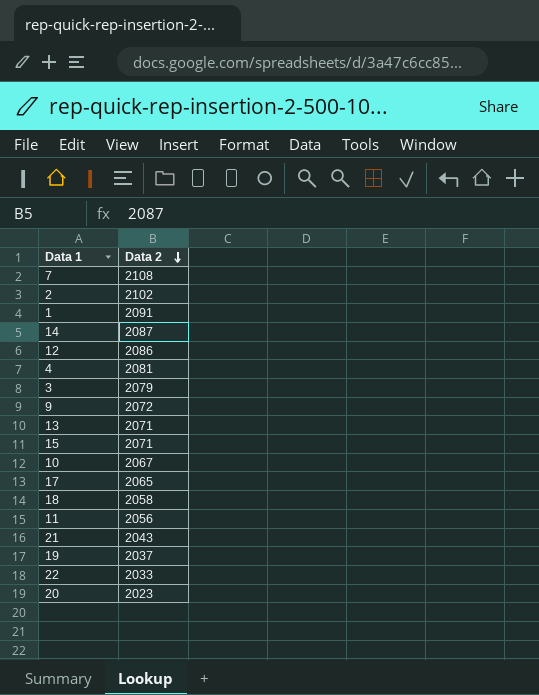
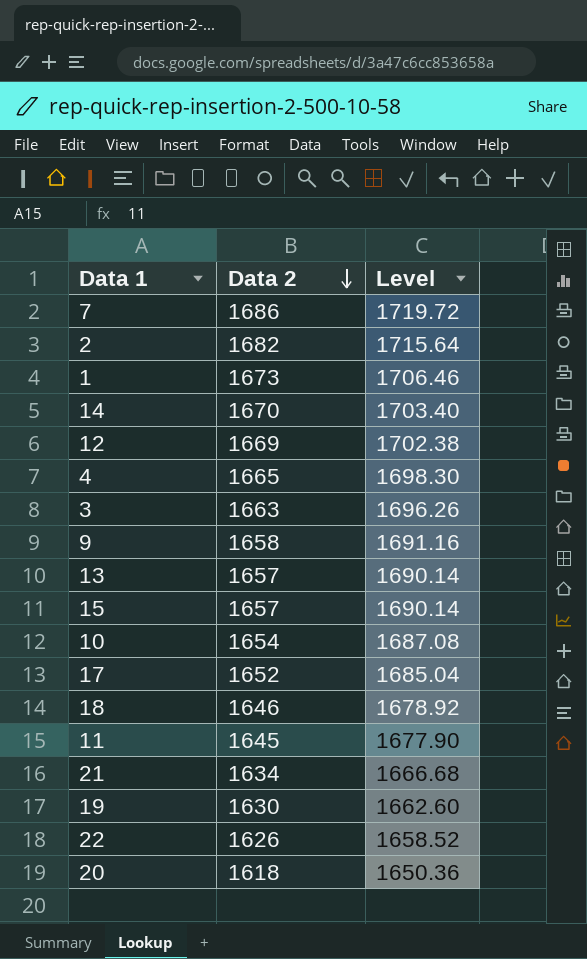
column Level | formula: none -> [Data 2] * 1.02
7 | Data 2: 2108 -> 1686
2 | Data 2: 2102 -> 1682
1 | Data 2: 2091 -> 1673
14 | Data 2: 2087 -> 1670
12 | Data 2: 2086 -> 1669
4 | Data 2: 2081 -> 1665
3 | Data 2: 2079 -> 1663
9 | Data 2: 2072 -> 1658
13 | Data 2: 2071 -> 1657
15 | Data 2: 2071 -> 1657
10 | Data 2: 2067 -> 1654
17 | Data 2: 2065 -> 1652
18 | Data 2: 2058 -> 1646
11 | Data 2: 2056 -> 1645
21 | Data 2: 2043 -> 1634
19 | Data 2: 2037 -> 1630
22 | Data 2: 2033 -> 1626
20 | Data 2: 2023 -> 1618

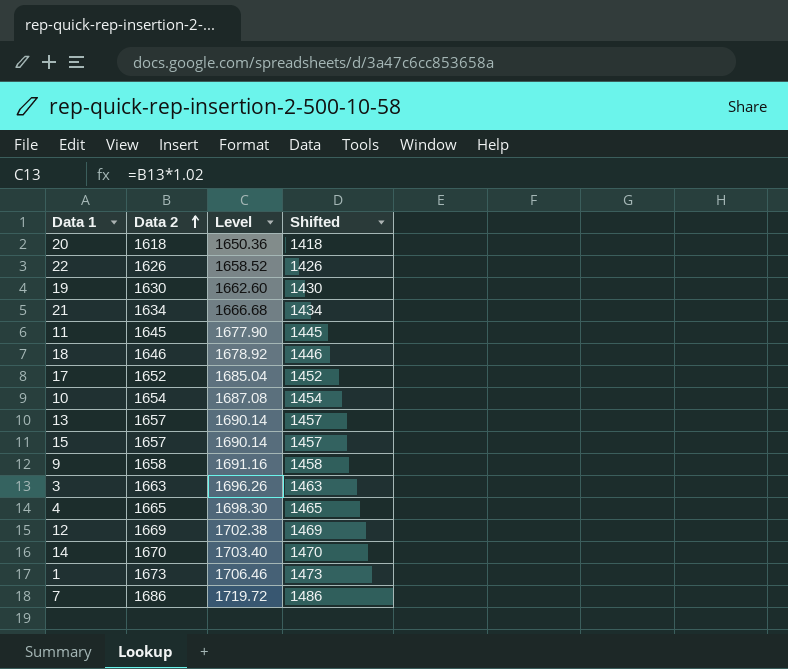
row order: Data 2 descending -> Data 2 ascending
column Shifted | formula: none -> [Data 2] - 200
row 2: 1682 | 1715.64 -> none

